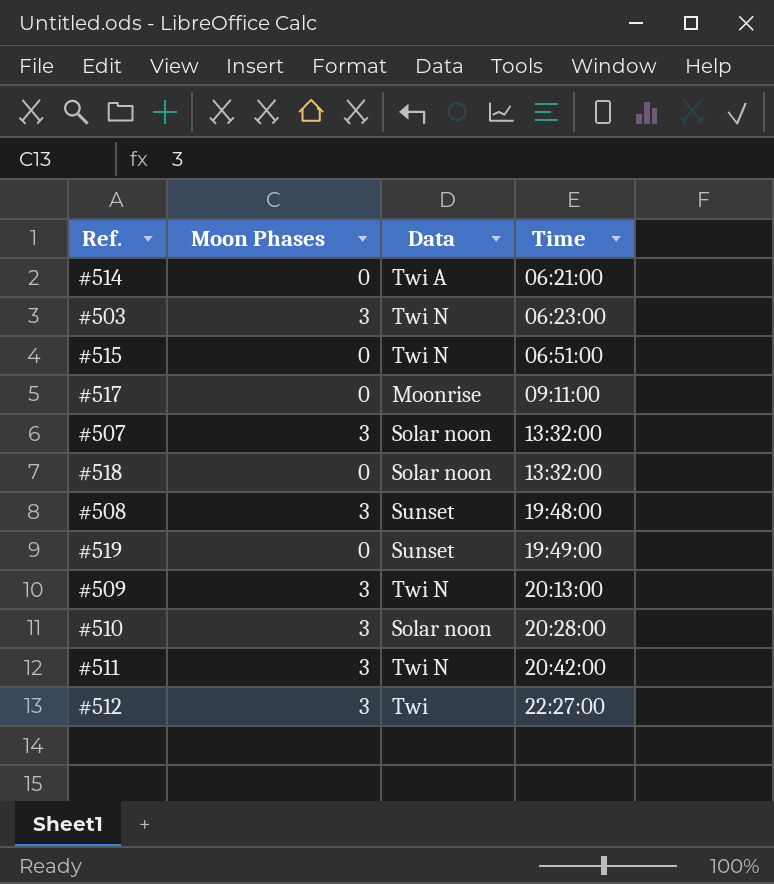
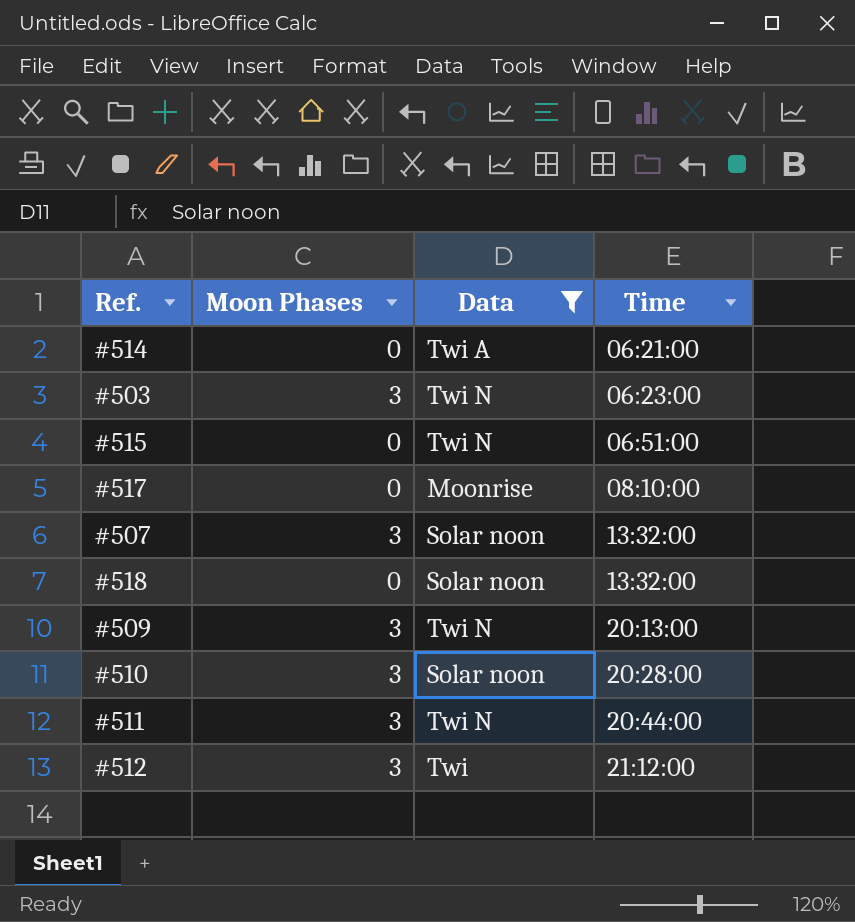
filter: none -> Data != Sunset
#517 | Time: 09:11:00 -> 08:10:00
#511 | Time: 20:42:00 -> 20:44:00
#512 | Time: 22:27:00 -> 21:12:00

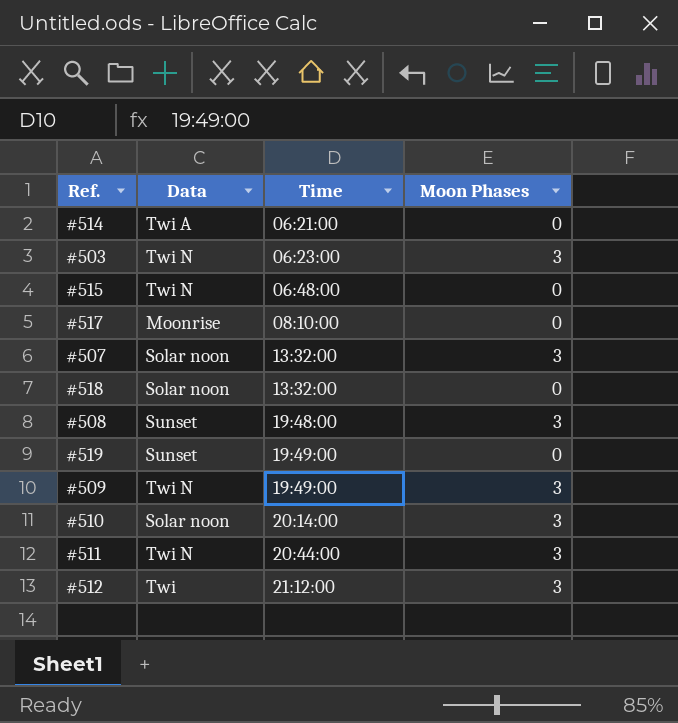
filter: Data != Sunset -> none
column Moon Phases | position: 2 -> 4
#515 | Time: 06:51:00 -> 06:48:00
#509 | Time: 20:13:00 -> 19:49:00
#510 | Time: 20:28:00 -> 20:14:00

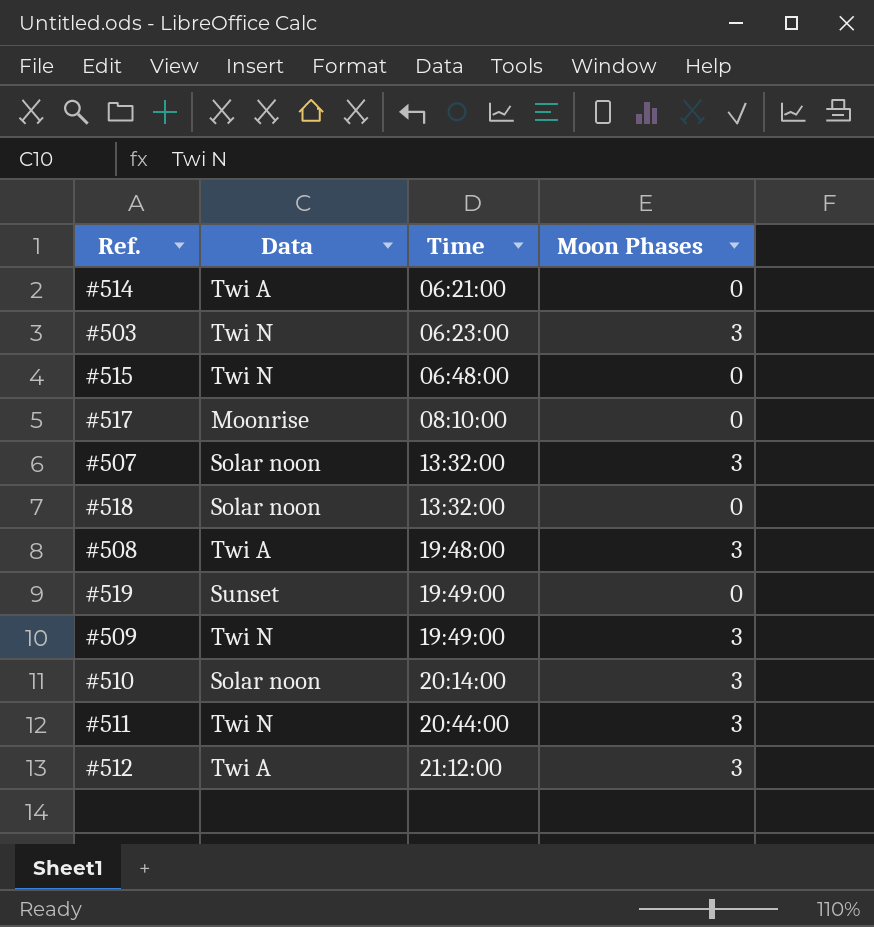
#508 | Data: Sunset -> Twi A
#512 | Data: Twi -> Twi A

